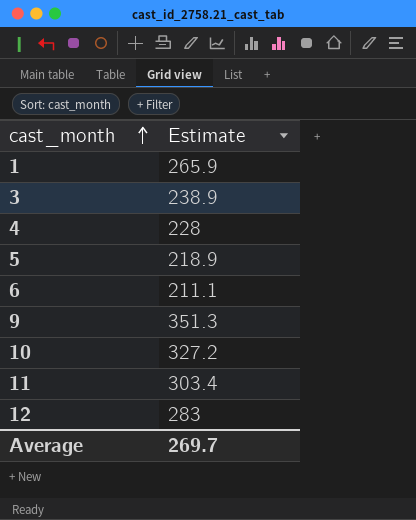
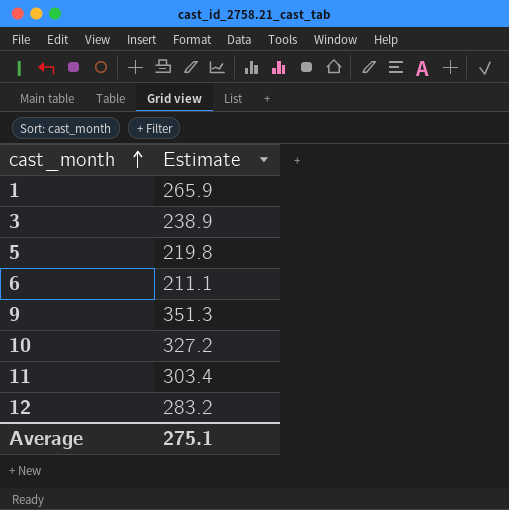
row 4: 228 -> none
5 | Estimate: 218.9 -> 219.8
12 | Estimate: 283 -> 283.2
Average | Estimate: 269.7 -> 275.1

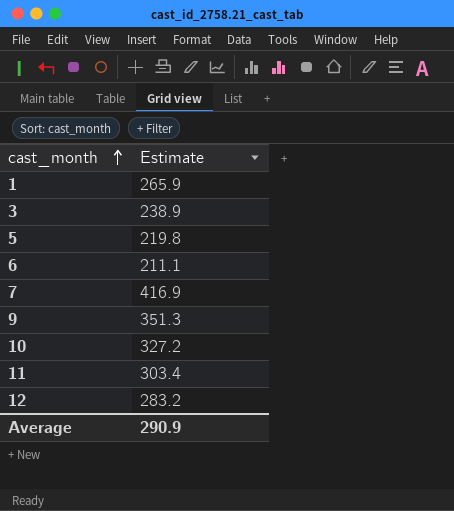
row 7: none -> 416.9
Average | Estimate: 275.1 -> 290.9

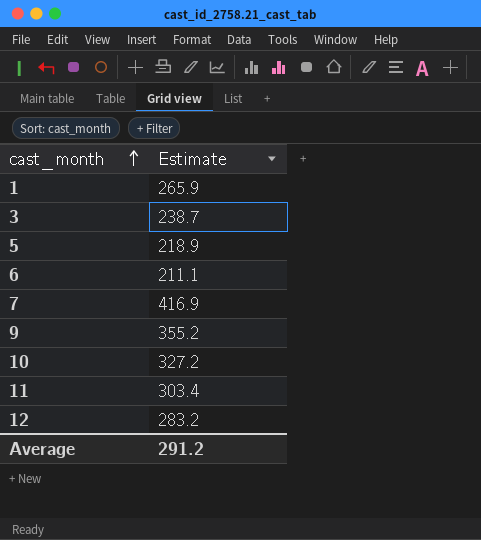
3 | Estimate: 238.9 -> 238.7
5 | Estimate: 219.8 -> 218.9
9 | Estimate: 351.3 -> 355.2
Average | Estimate: 290.9 -> 291.2

